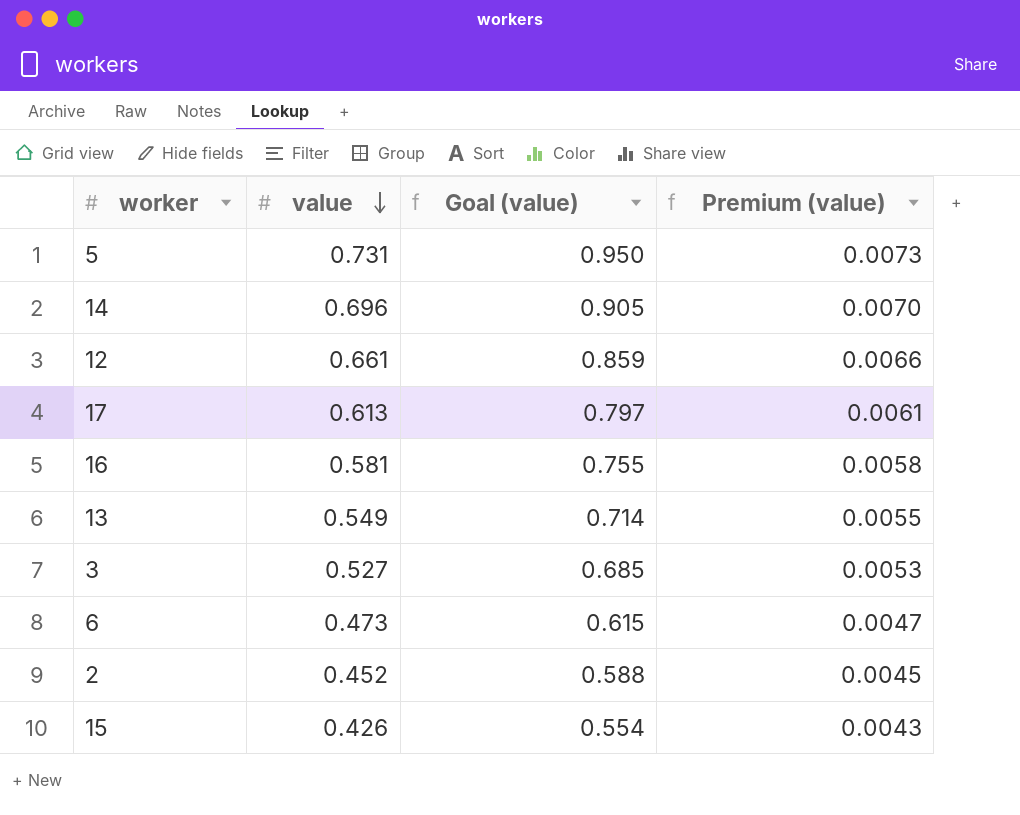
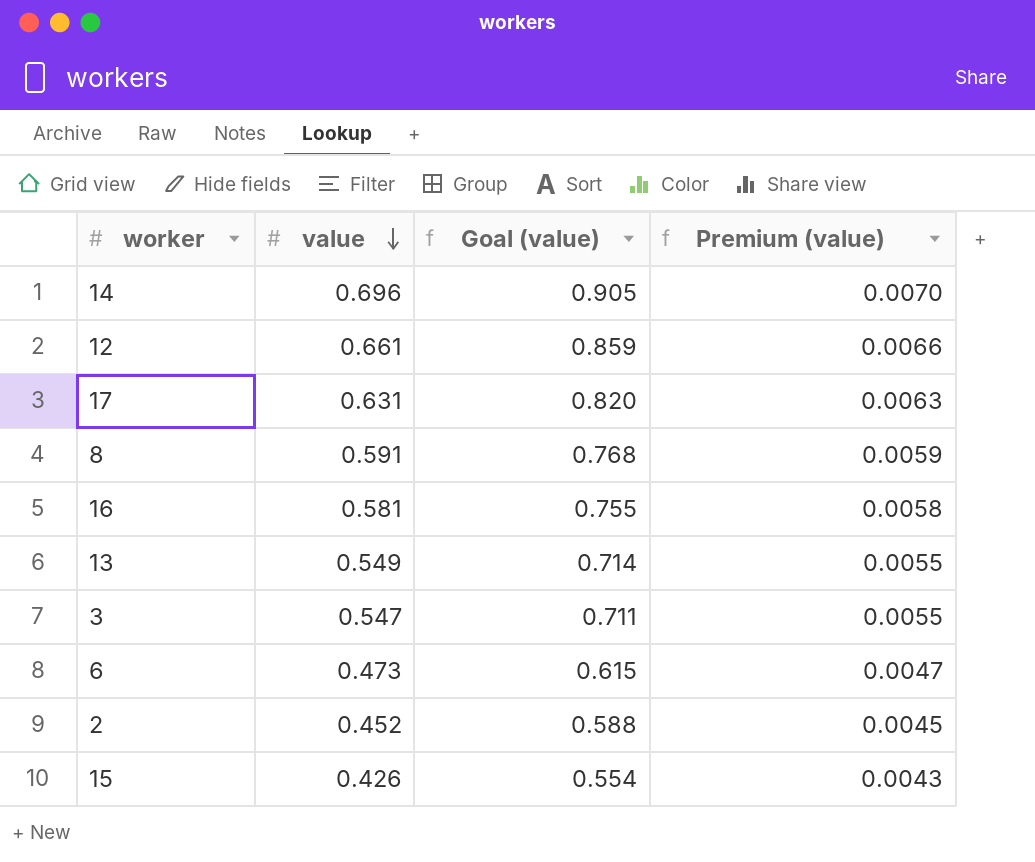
row 5: 0.731 | 0.950 | 0.0073 -> none
17 | value: 0.613 -> 0.631
17 | Goal (value): 0.797 -> 0.820
17 | Premium (value): 0.0061 -> 0.0063
row 8: none -> 0.591 | 0.768 | 0.0059
3 | value: 0.527 -> 0.547
3 | Goal (value): 0.685 -> 0.711
3 | Premium (value): 0.0053 -> 0.0055

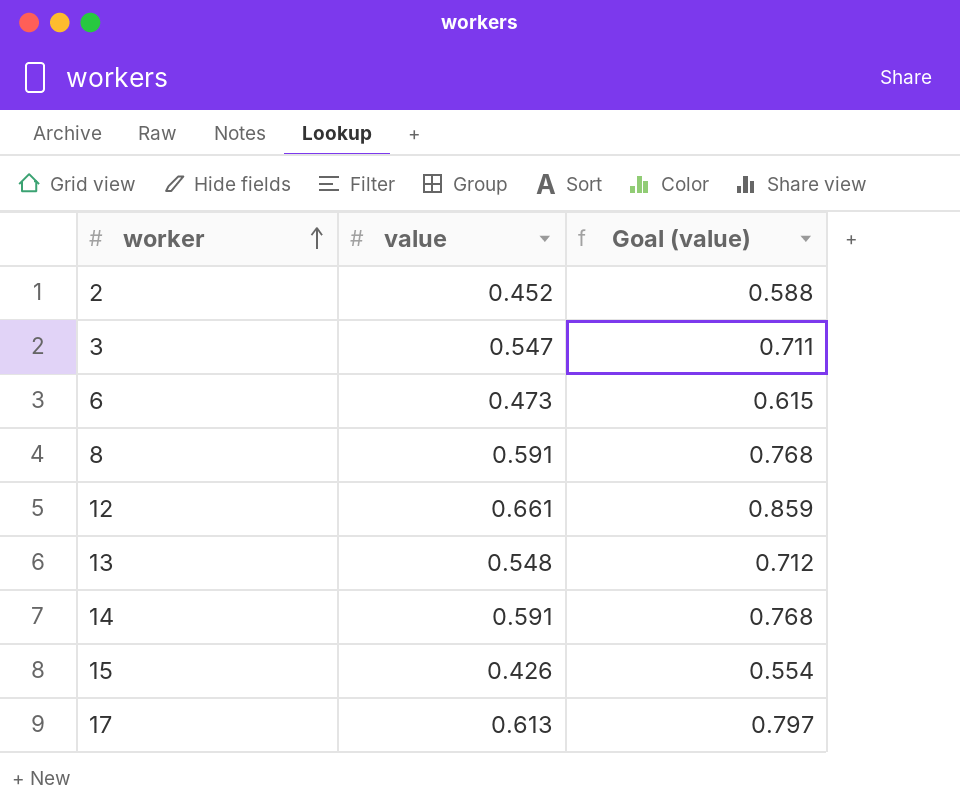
row order: value descending -> worker ascending
column Premium (value) | formula: [value] * 0.01 -> none
row 16: 0.581 | 0.755 | 0.0058 -> none
13 | value: 0.549 -> 0.548
13 | Goal (value): 0.714 -> 0.712
14 | value: 0.696 -> 0.591
14 | Goal (value): 0.905 -> 0.768
17 | value: 0.631 -> 0.613
17 | Goal (value): 0.820 -> 0.797

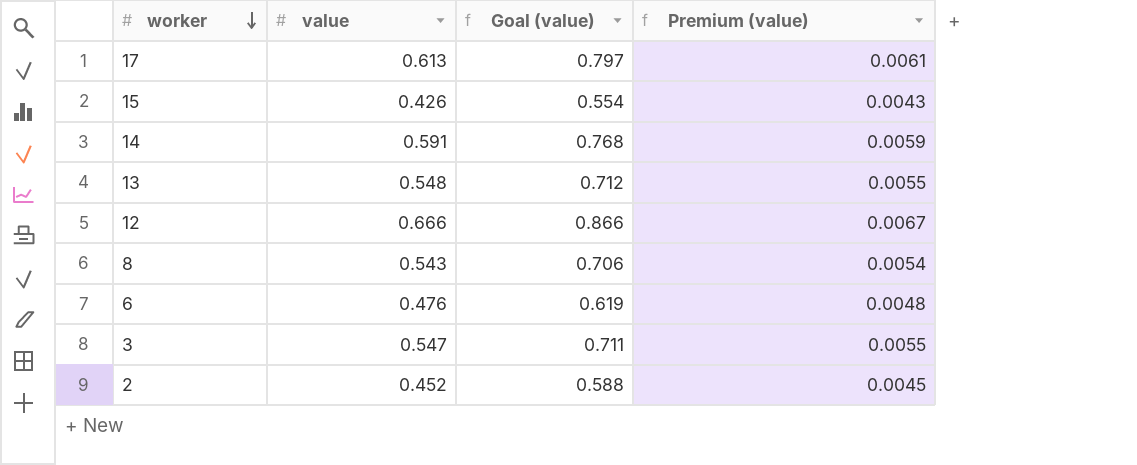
row order: worker ascending -> worker descending
column Premium (value) | formula: none -> [value] * 0.01
12 | value: 0.661 -> 0.666
12 | Goal (value): 0.859 -> 0.866
8 | value: 0.591 -> 0.543
8 | Goal (value): 0.768 -> 0.706
6 | value: 0.473 -> 0.476
6 | Goal (value): 0.615 -> 0.619

